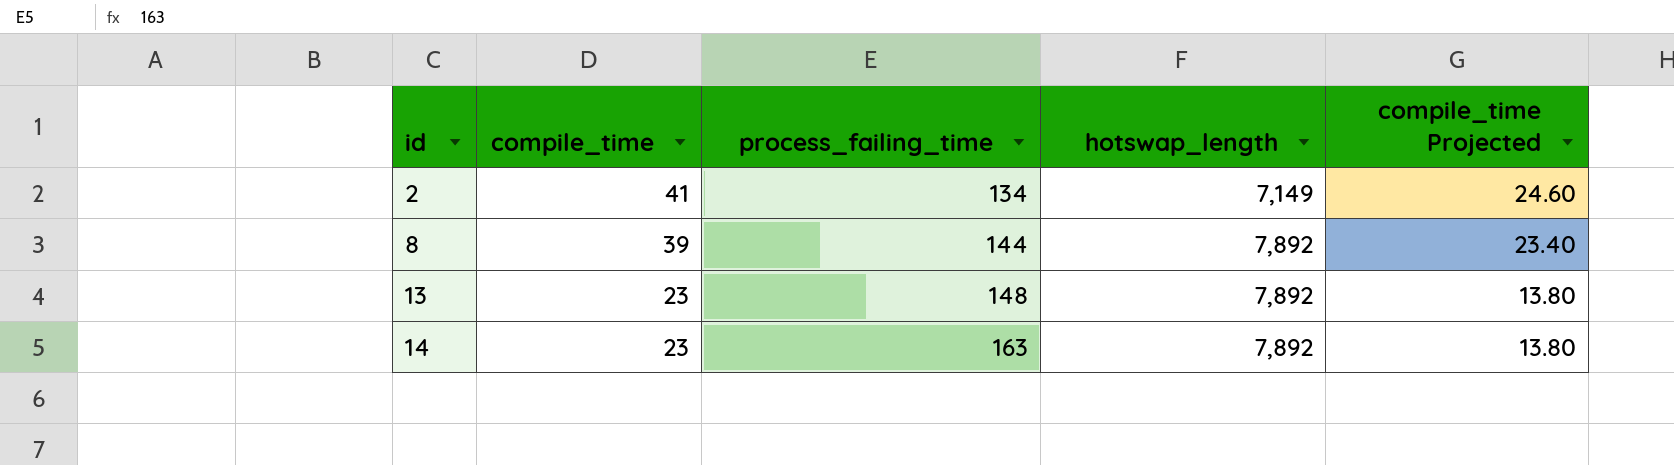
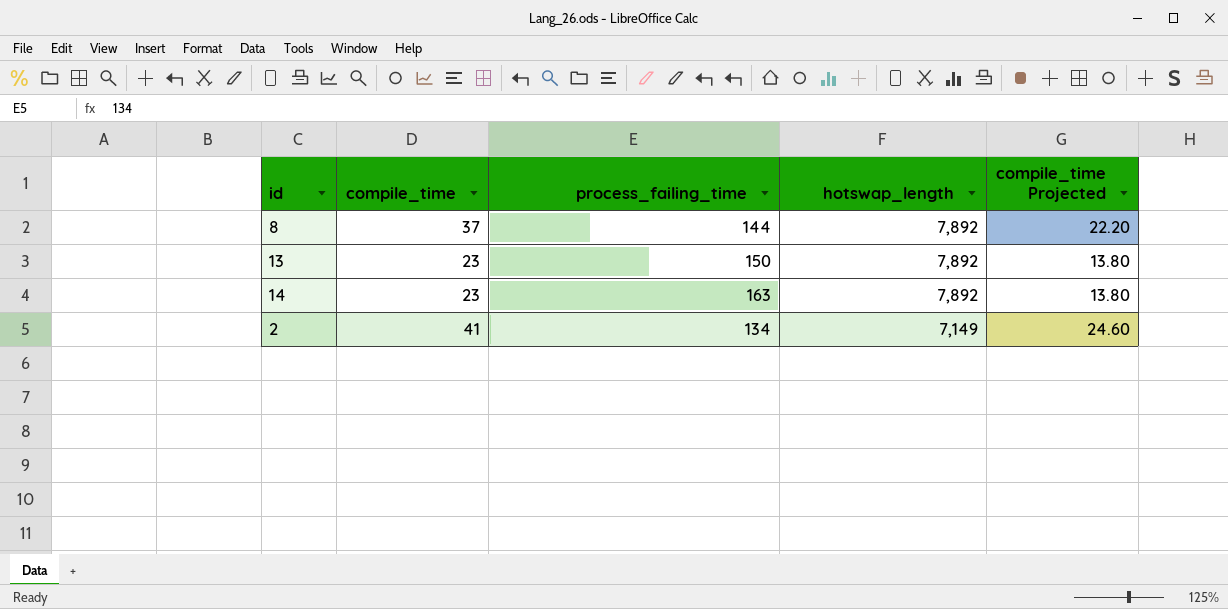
row order: id ascending -> hotswap_length descending
8 | compile_time: 39 -> 37
8 | compile_time Projected: 23.40 -> 22.20
13 | process_failing_time: 148 -> 150

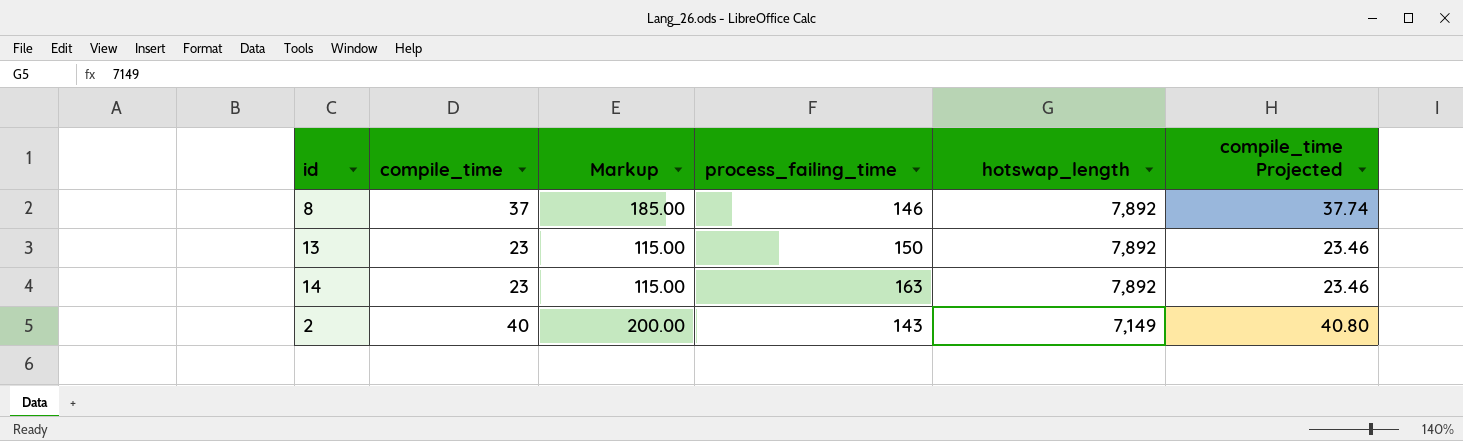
column Markup | formula: none -> [compile_time] * 5
column compile_time Projected | formula: [compile_time] * 0.6 -> [compile_time] * 1.02
8 | process_failing_time: 144 -> 146
2 | compile_time: 41 -> 40
2 | process_failing_time: 134 -> 143

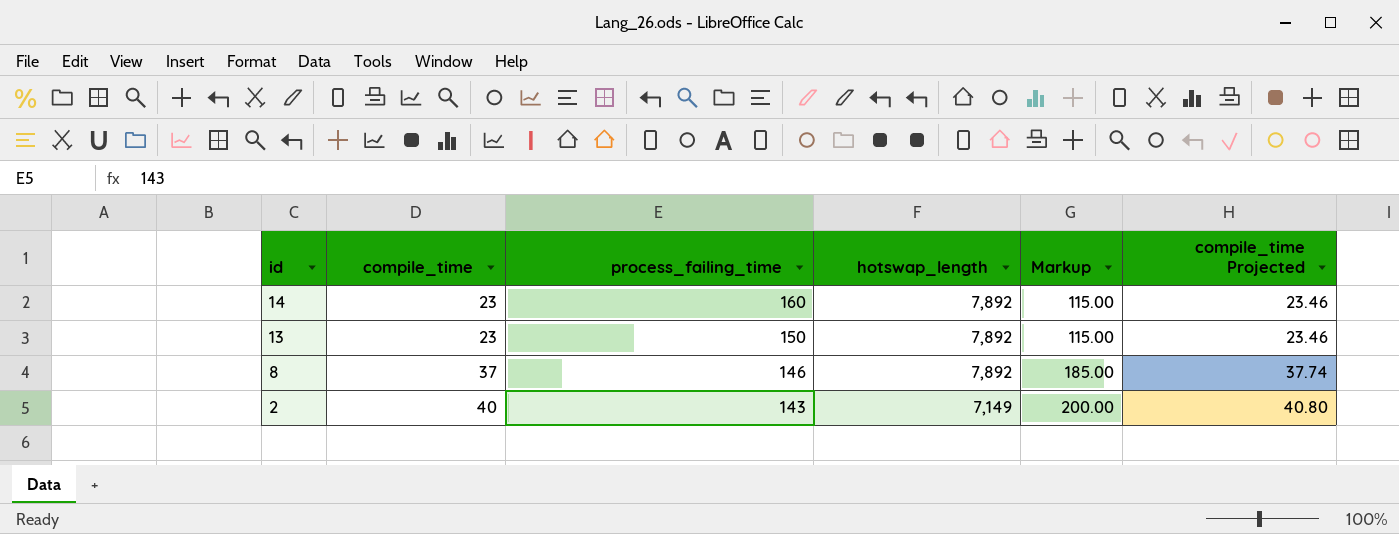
row order: hotswap_length descending -> id descending
column Markup | position: 3 -> 5
14 | process_failing_time: 163 -> 160

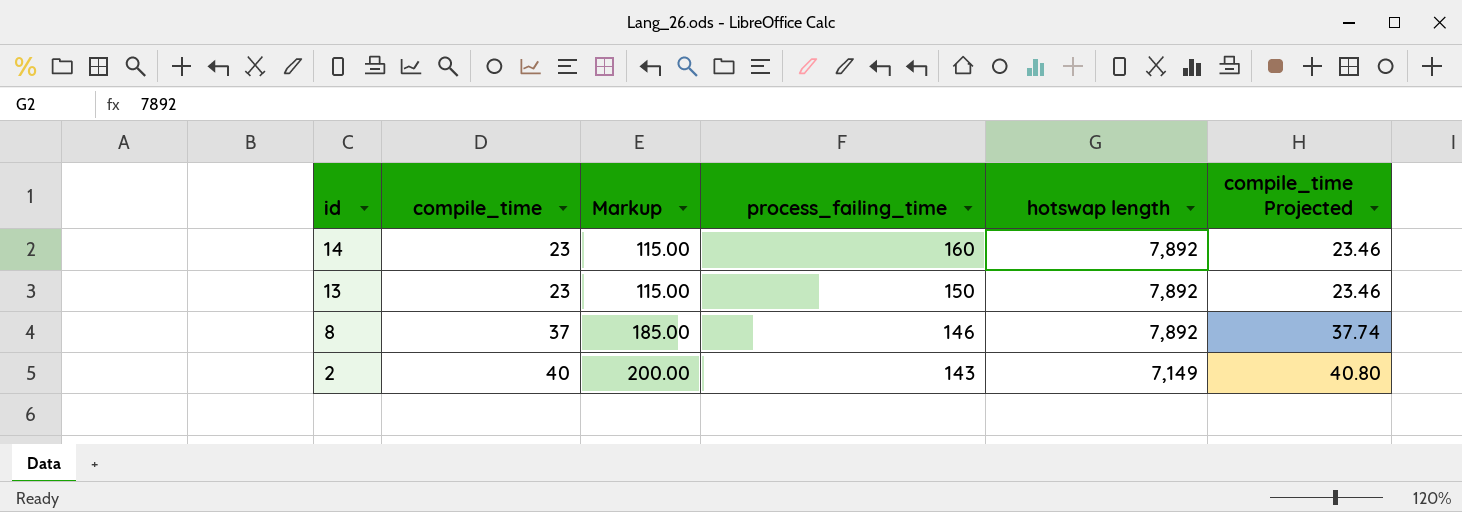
column Markup | position: 5 -> 3
column name: hotswap_length -> hotswap length

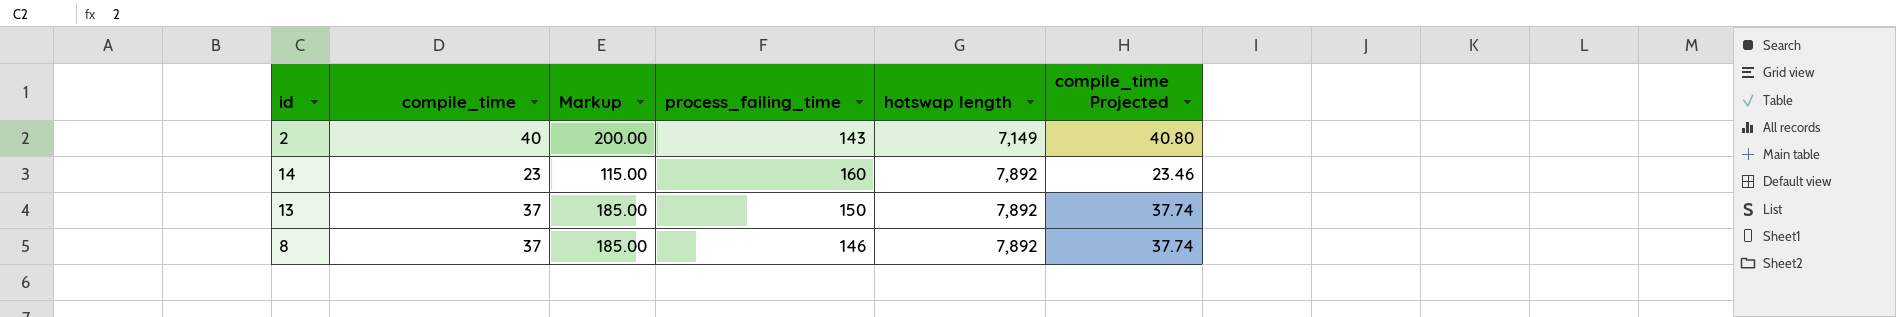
row order: id descending -> hotswap length ascending
13 | compile_time: 23 -> 37
13 | Markup: 115.00 -> 185.00
13 | compile_time Projected: 23.46 -> 37.74

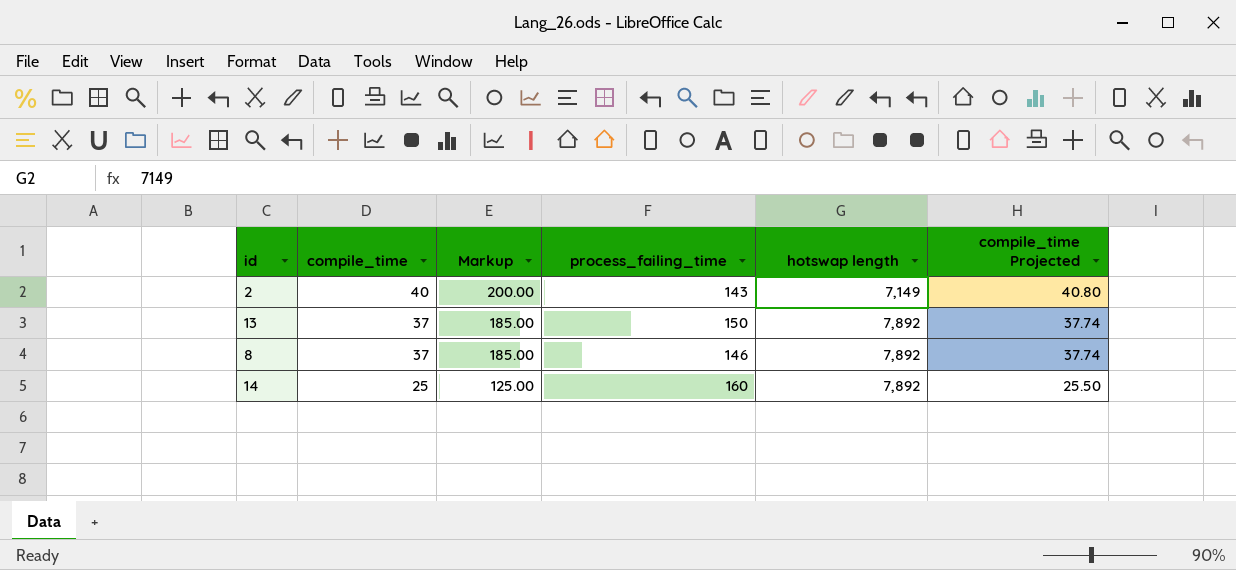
row order: hotswap length ascending -> compile_time descending
14 | compile_time: 23 -> 25
14 | Markup: 115.00 -> 125.00
14 | compile_time Projected: 23.46 -> 25.50

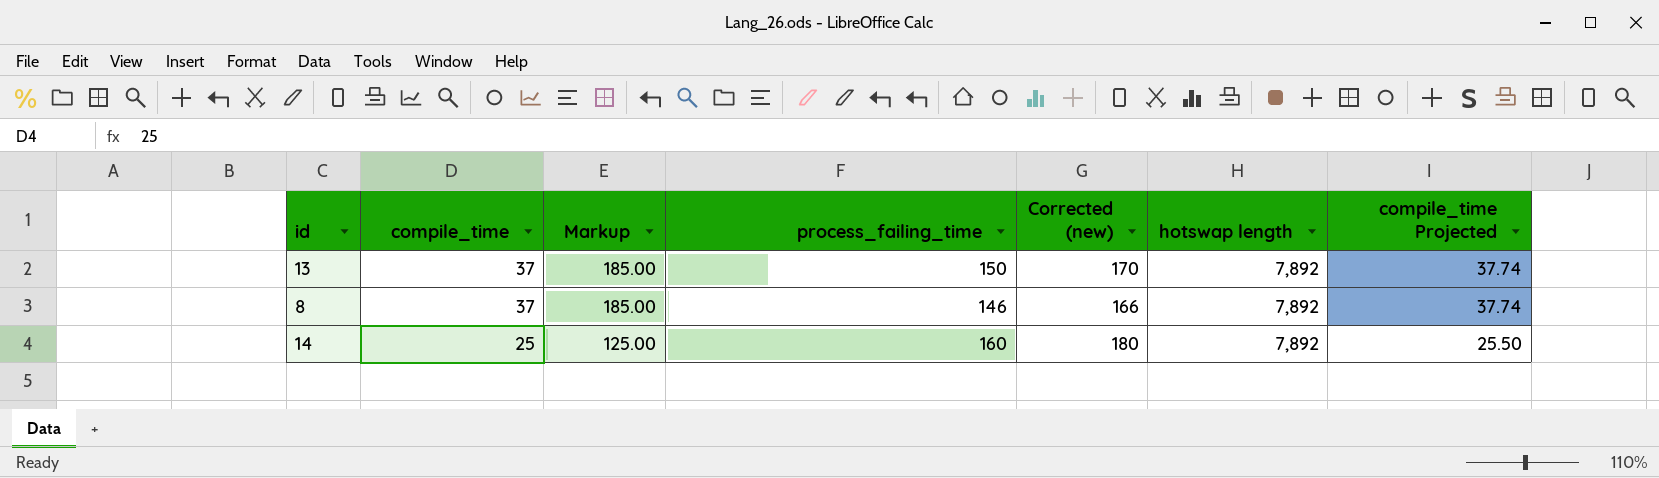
column Corrected (new) | formula: none -> [process_failing_time] + 20
row 2: 40 | 200.00 | 143 | 7,149 | 40.80 -> none

